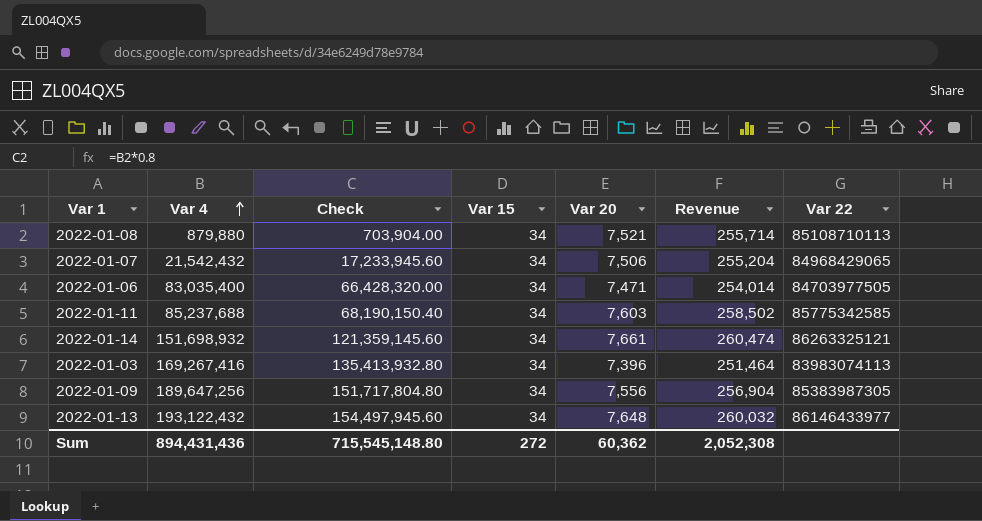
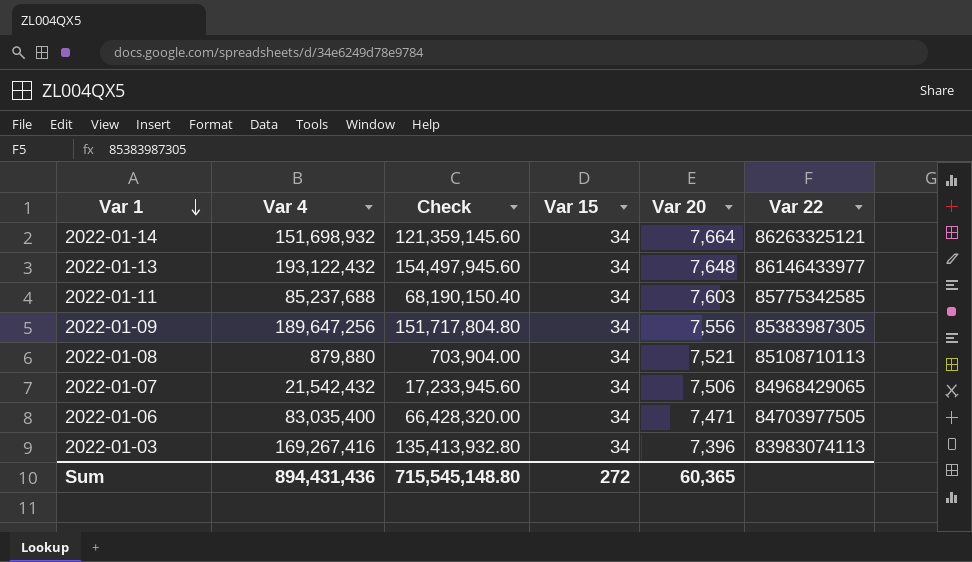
row order: Var 4 ascending -> Var 1 descending
column Revenue | formula: [Var 15] * [Var 20] -> none
2022-01-14 | Var 20: 7,661 -> 7,664
Sum | Var 20: 60,362 -> 60,365

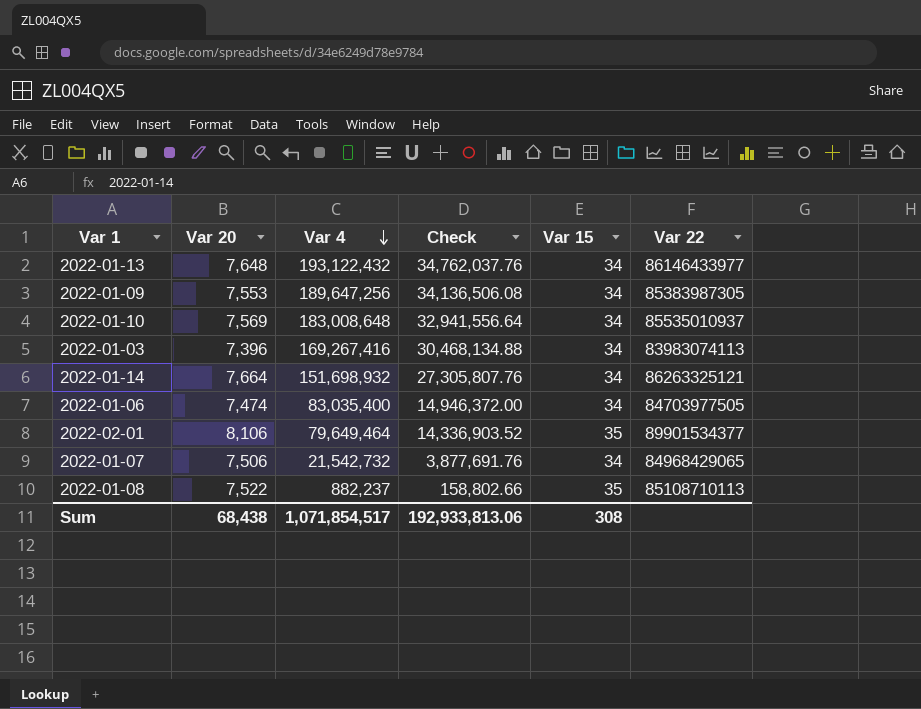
row order: Var 1 descending -> Var 4 descending
column Var 20 | position: 5 -> 2
column Check | formula: [Var 4] * 0.8 -> [Var 4] * 0.18
row 2022-01-11: 85,237,688 | 68,190,150.40 | 34 | 7,603 | 85775342585 -> none
2022-01-09 | Var 20: 7,556 -> 7,553
row 2022-01-10: none -> 7,569 | 183,008,648 | 32,941,556.64 | 34 | 85535010937
2022-01-06 | Var 20: 7,471 -> 7,474
row 2022-02-01: none -> 8,106 | 79,649,464 | 14,336,903.52 | 35 | 89901534377
2022-01-07 | Var 4: 21,542,432 -> 21,542,732
2022-01-08 | Var 20: 7,521 -> 7,522
2022-01-08 | Var 4: 879,880 -> 882,237
2022-01-08 | Var 15: 34 -> 35
Sum | Var 20: 60,365 -> 68,438
Sum | Var 4: 894,431,436 -> 1,071,854,517
Sum | Check: 715,545,148.80 -> 192,933,813.06
Sum | Var 15: 272 -> 308

